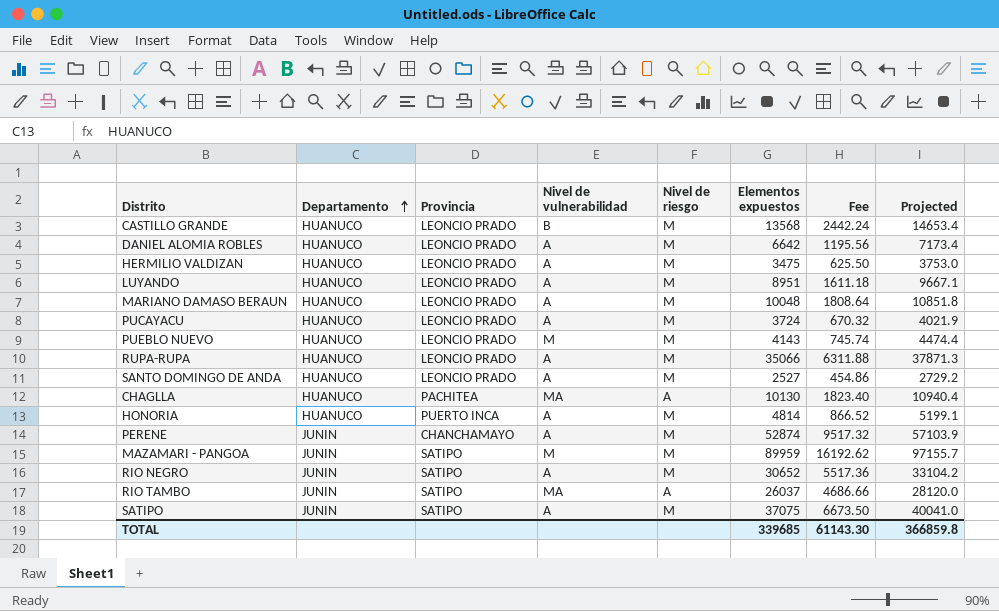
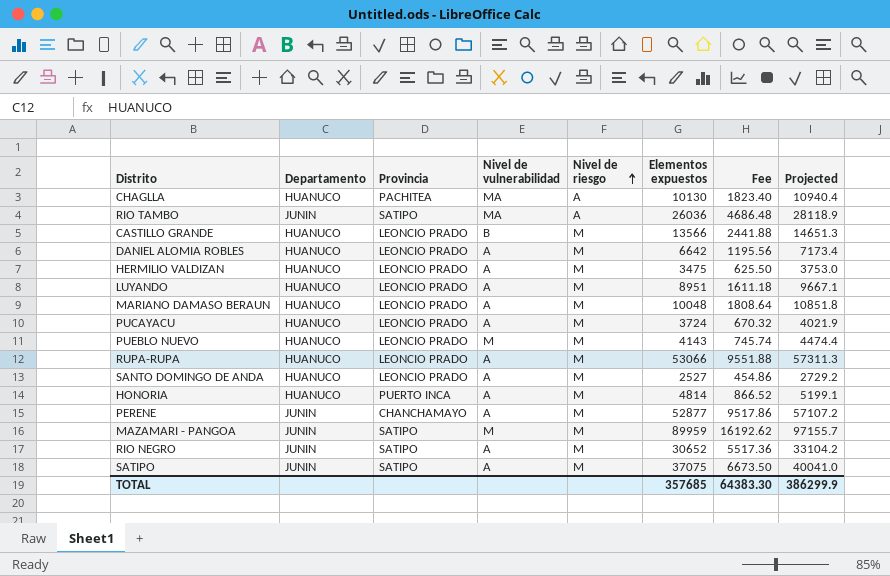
row order: Departamento ascending -> Nivel de riesgo ascending
RIO TAMBO | Elementos expuestos: 26037 -> 26036
RIO TAMBO | Fee: 4686.66 -> 4686.48
RIO TAMBO | Projected: 28120.0 -> 28118.9
CASTILLO GRANDE | Elementos expuestos: 13568 -> 13566
CASTILLO GRANDE | Fee: 2442.24 -> 2441.88
CASTILLO GRANDE | Projected: 14653.4 -> 14651.3
RUPA-RUPA | Elementos expuestos: 35066 -> 53066
RUPA-RUPA | Fee: 6311.88 -> 9551.88
RUPA-RUPA | Projected: 37871.3 -> 57311.3
PERENE | Elementos expuestos: 52874 -> 52877
PERENE | Fee: 9517.32 -> 9517.86
PERENE | Projected: 57103.9 -> 57107.2
TOTAL | Elementos expuestos: 339685 -> 357685
TOTAL | Fee: 61143.30 -> 64383.30
TOTAL | Projected: 366859.8 -> 386299.9

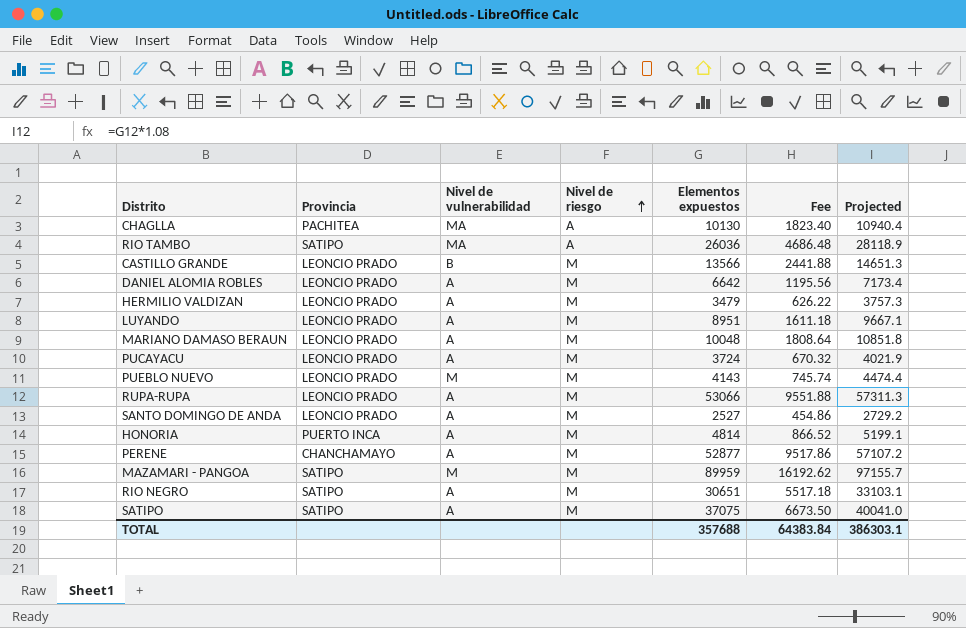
column Departamento | position: 2 -> none
HERMILIO VALDIZAN | Elementos expuestos: 3475 -> 3479
HERMILIO VALDIZAN | Fee: 625.50 -> 626.22
HERMILIO VALDIZAN | Projected: 3753.0 -> 3757.3
RIO NEGRO | Elementos expuestos: 30652 -> 30651
RIO NEGRO | Fee: 5517.36 -> 5517.18
RIO NEGRO | Projected: 33104.2 -> 33103.1
TOTAL | Elementos expuestos: 357685 -> 357688
TOTAL | Fee: 64383.30 -> 64383.84
TOTAL | Projected: 386299.9 -> 386303.1

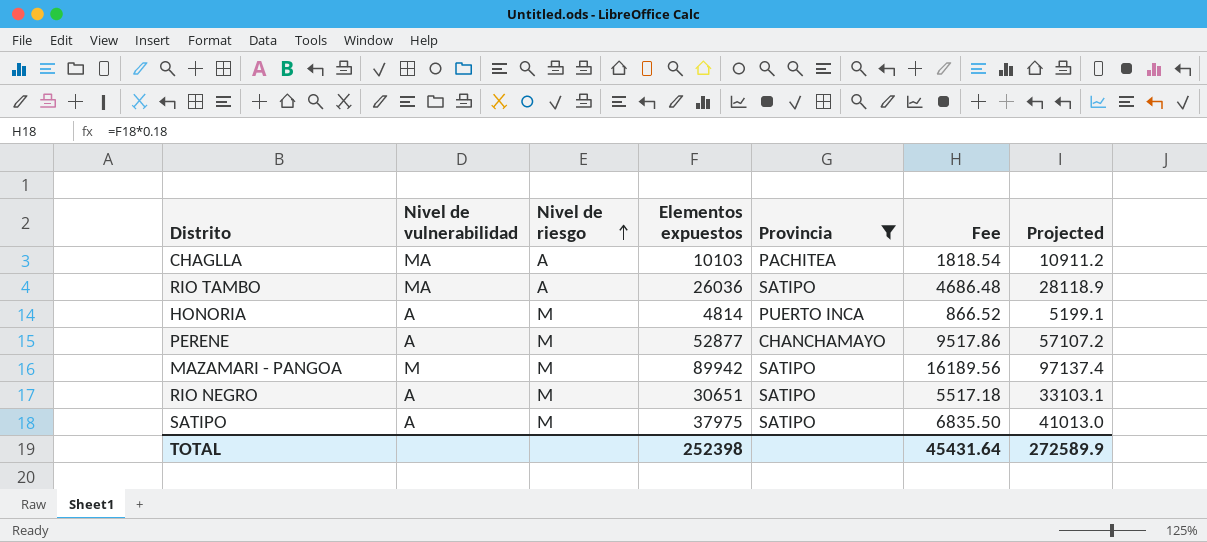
filter: none -> Provincia != LEONCIO PRADO
column Provincia | position: 2 -> 5
CHAGLLA | Elementos expuestos: 10130 -> 10103
CHAGLLA | Fee: 1823.40 -> 1818.54
CHAGLLA | Projected: 10940.4 -> 10911.2
MAZAMARI - PANGOA | Elementos expuestos: 89959 -> 89942
MAZAMARI - PANGOA | Fee: 16192.62 -> 16189.56
MAZAMARI - PANGOA | Projected: 97155.7 -> 97137.4
SATIPO | Elementos expuestos: 37075 -> 37975
SATIPO | Fee: 6673.50 -> 6835.50
SATIPO | Projected: 40041.0 -> 41013.0
TOTAL | Elementos expuestos: 357688 -> 252398
TOTAL | Fee: 64383.84 -> 45431.64
TOTAL | Projected: 386303.1 -> 272589.9

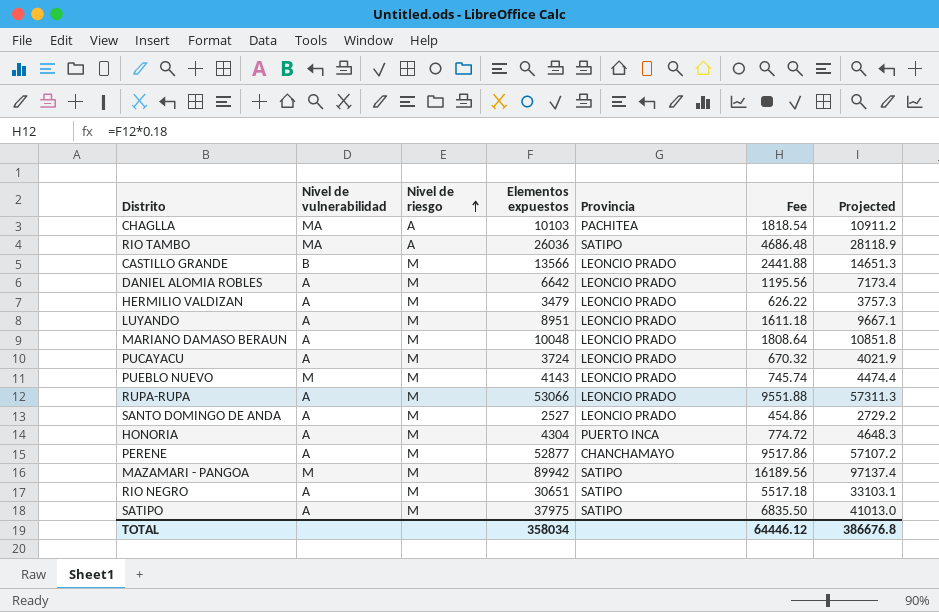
filter: Provincia != LEONCIO PRADO -> none
HONORIA | Elementos expuestos: 4814 -> 4304
HONORIA | Fee: 866.52 -> 774.72
HONORIA | Projected: 5199.1 -> 4648.3
TOTAL | Elementos expuestos: 252398 -> 358034
TOTAL | Fee: 45431.64 -> 64446.12
TOTAL | Projected: 272589.9 -> 386676.8

